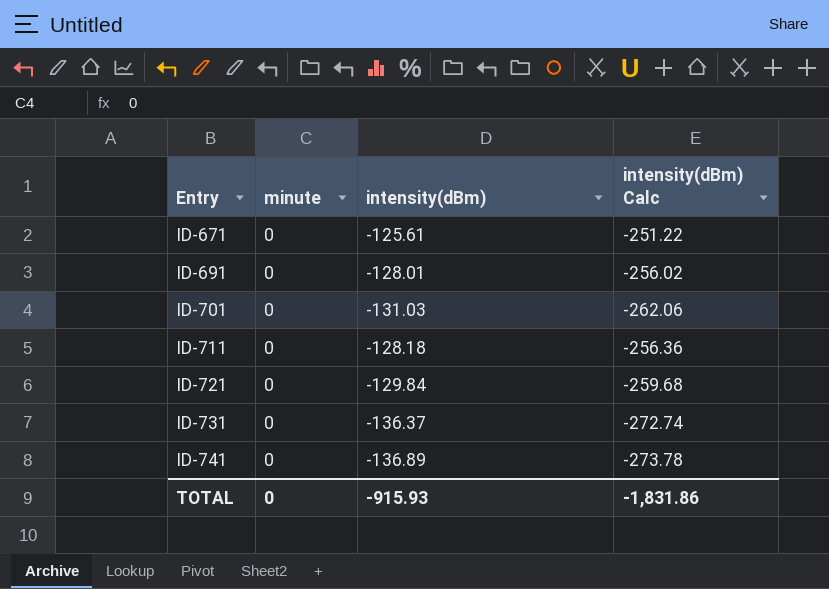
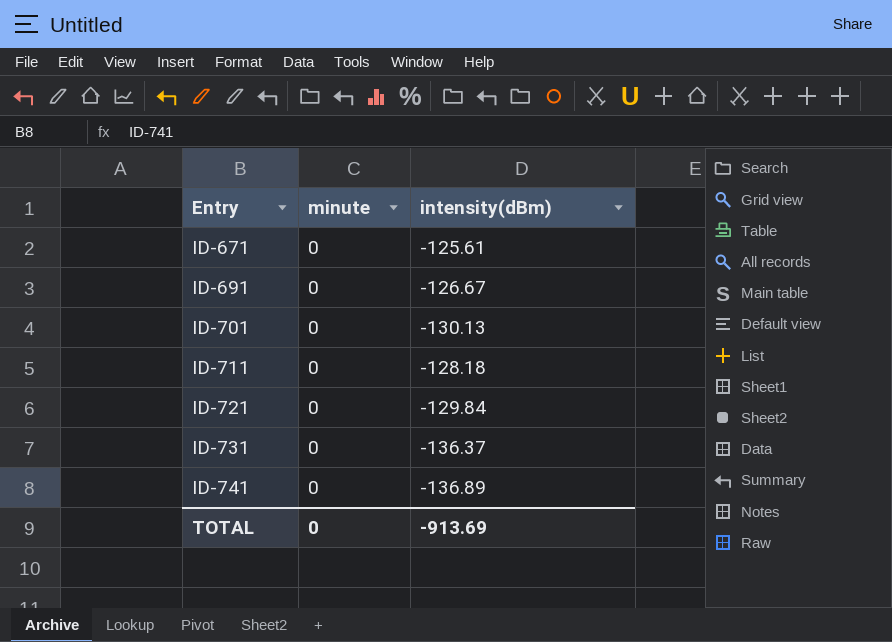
column intensity(dBm) Calc | formula: [intensity(dBm)] * 2 -> none
ID-691 | intensity(dBm): -128.01 -> -126.67
ID-701 | intensity(dBm): -131.03 -> -130.13
TOTAL | intensity(dBm): -915.93 -> -913.69

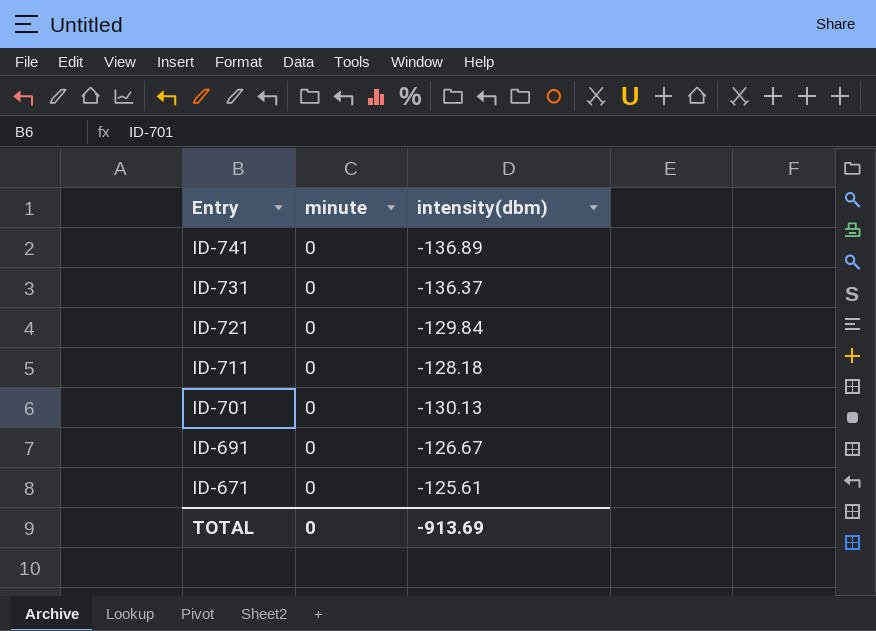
row order: Entry ascending -> Entry descending
column name: intensity(dBm) -> intensity(dbm)

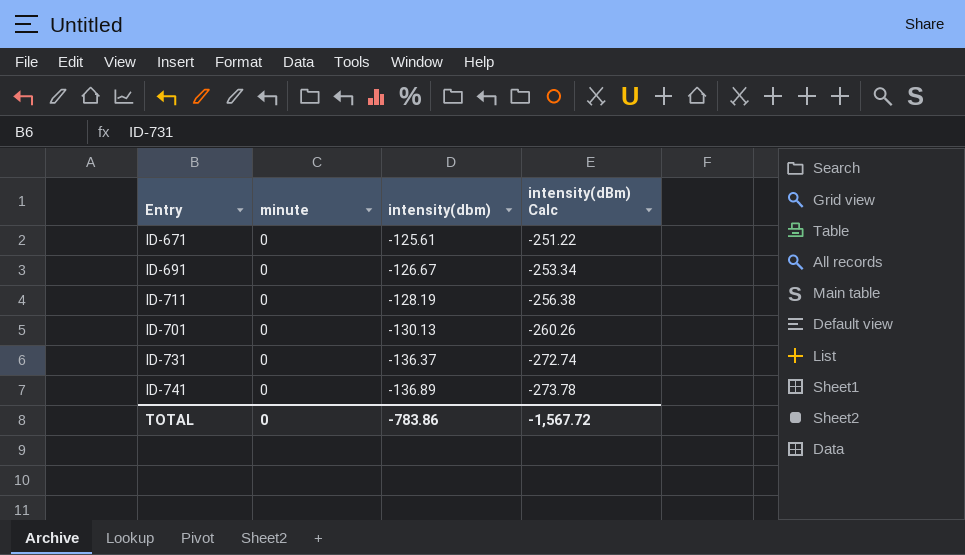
row order: Entry descending -> intensity(dbm) descending
column intensity(dBm) Calc | formula: none -> [intensity(dbm)] * 2
row ID-721: 0 | -129.84 -> none
ID-711 | intensity(dbm): -128.18 -> -128.19
TOTAL | intensity(dbm): -913.69 -> -783.86

